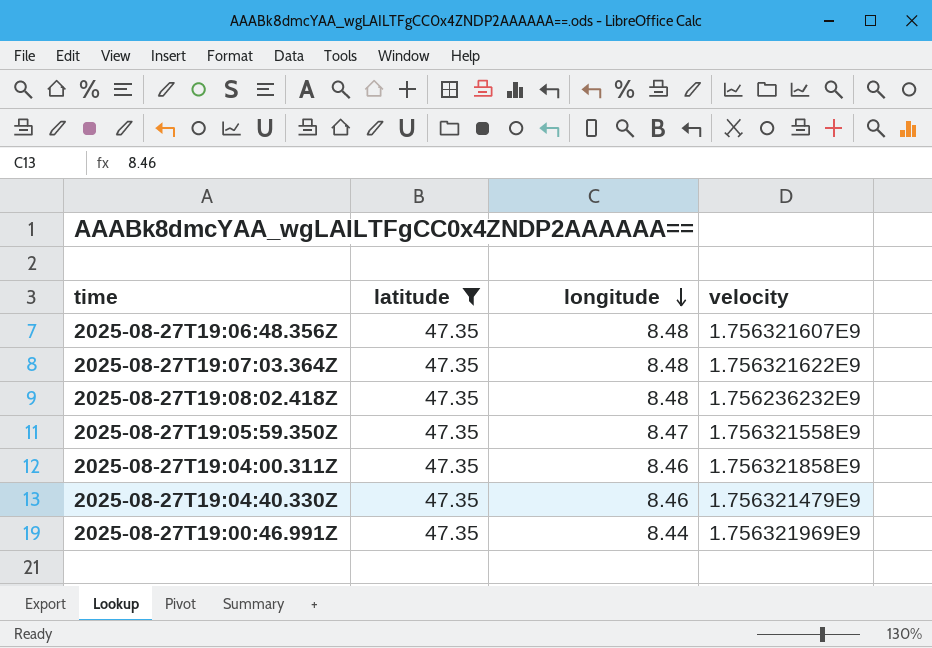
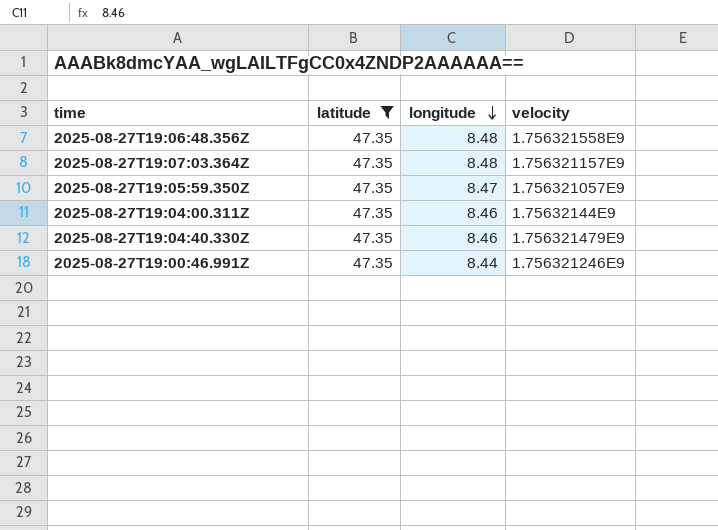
row 2025-08-27T19:08:02.418Z: 47.35 | 8.48 | 1.756236232E9 -> none
2025-08-27T19:06:48.356Z | velocity: 1.756321607E9 -> 1.756321558E9
2025-08-27T19:07:03.364Z | velocity: 1.756321622E9 -> 1.756321157E9
2025-08-27T19:05:59.350Z | velocity: 1.756321558E9 -> 1.756321057E9
2025-08-27T19:04:00.311Z | velocity: 1.756321858E9 -> 1.75632144E9
2025-08-27T19:00:46.991Z | velocity: 1.756321969E9 -> 1.756321246E9

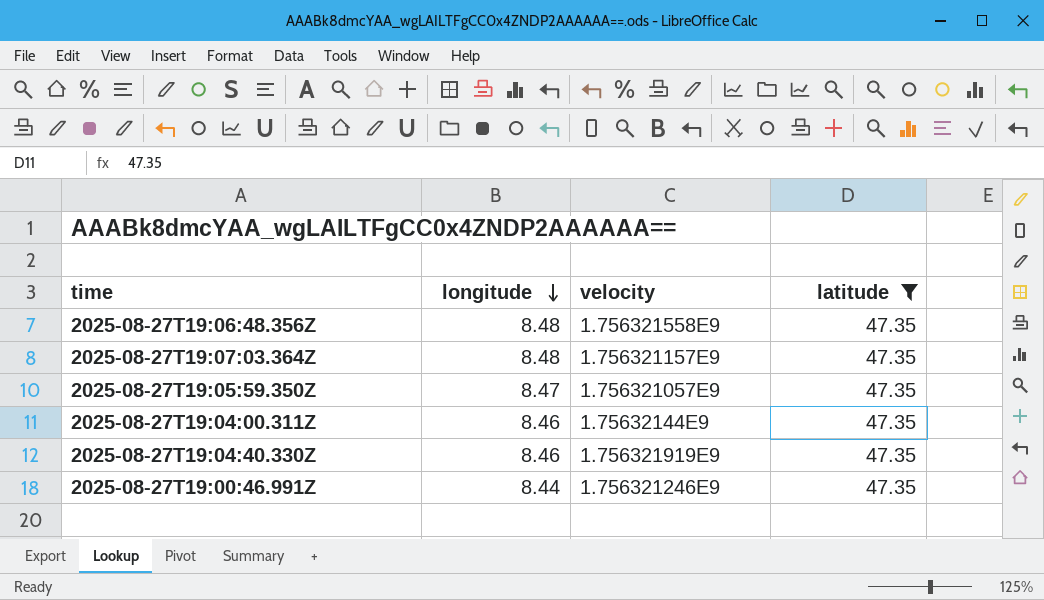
column latitude | position: 2 -> 4
2025-08-27T19:04:40.330Z | velocity: 1.756321479E9 -> 1.756321919E9

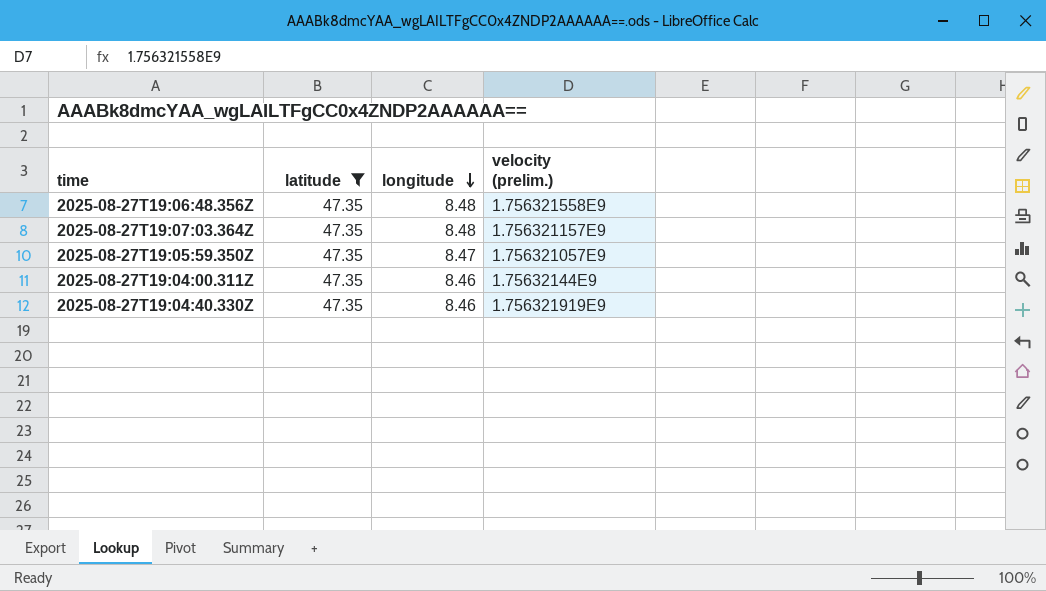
column latitude | position: 4 -> 2
column name: velocity -> velocity (prelim.)
row 2025-08-27T19:00:46.991Z: 8.44 | 1.756321246E9 | 47.35 -> none

